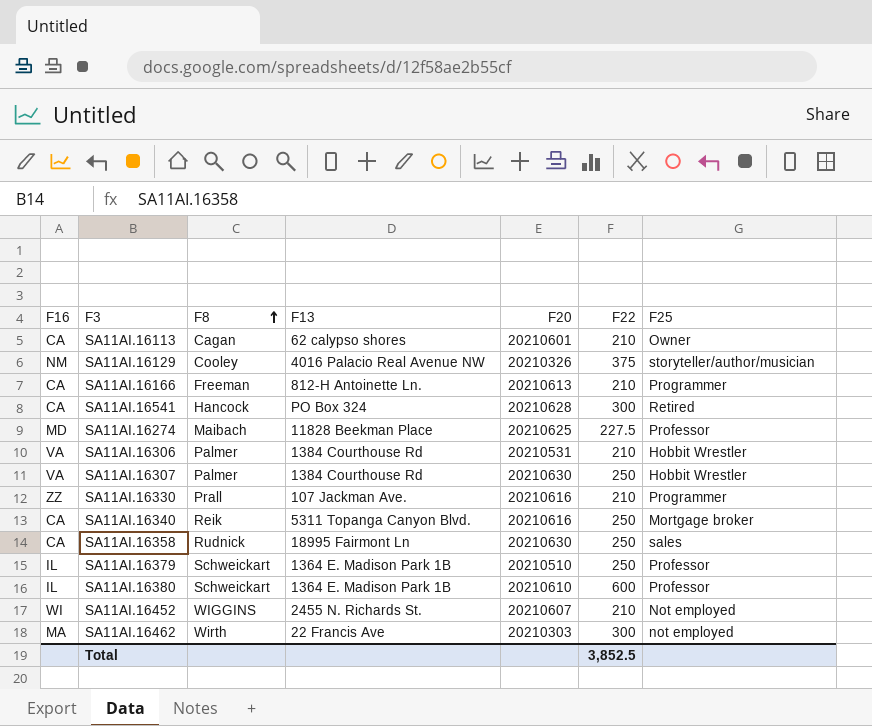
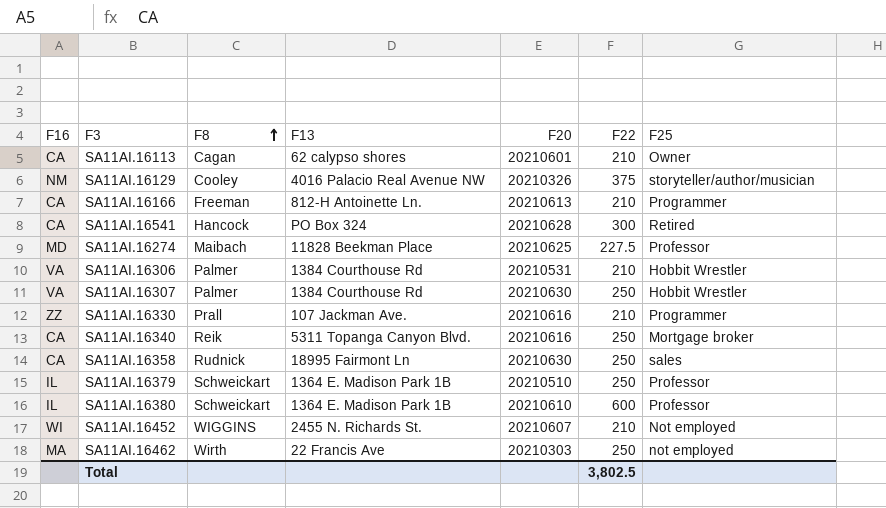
SA11AI.16462 | F22: 300 -> 250
Total | F22: 3,852.5 -> 3,802.5

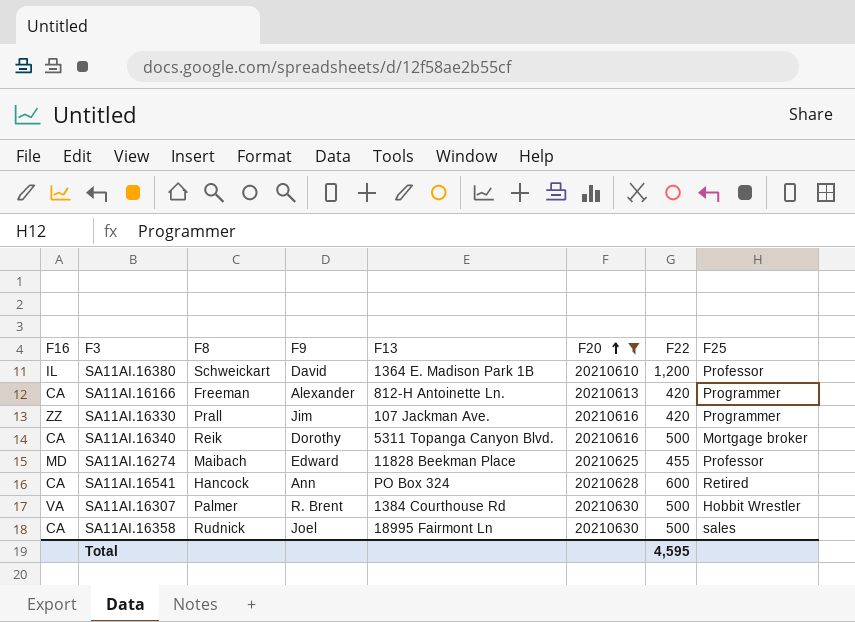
filter: none -> F20 >= 20210610
row order: F8 ascending -> F20 ascending
column F9 | position: none -> 4
SA11AI.16380 | F22: 600 -> 1,200
SA11AI.16166 | F22: 210 -> 420
SA11AI.16330 | F22: 210 -> 420
SA11AI.16340 | F22: 250 -> 500
SA11AI.16274 | F22: 227.5 -> 455
SA11AI.16541 | F22: 300 -> 600
SA11AI.16307 | F22: 250 -> 500
SA11AI.16358 | F22: 250 -> 500
Total | F22: 3,802.5 -> 4,595

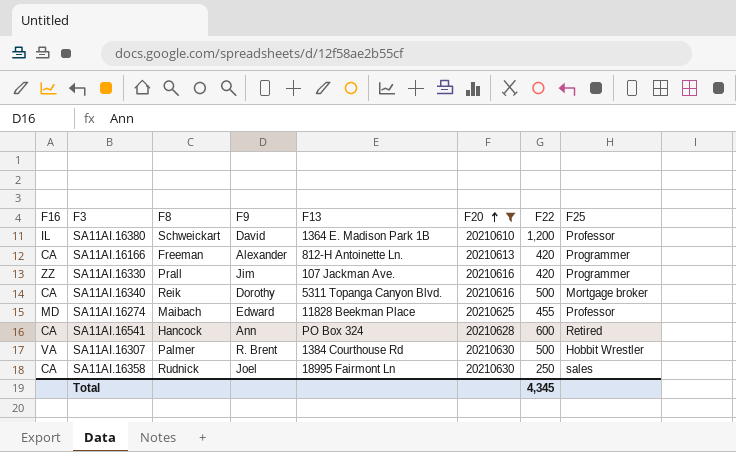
SA11AI.16358 | F22: 500 -> 250
Total | F22: 4,595 -> 4,345

